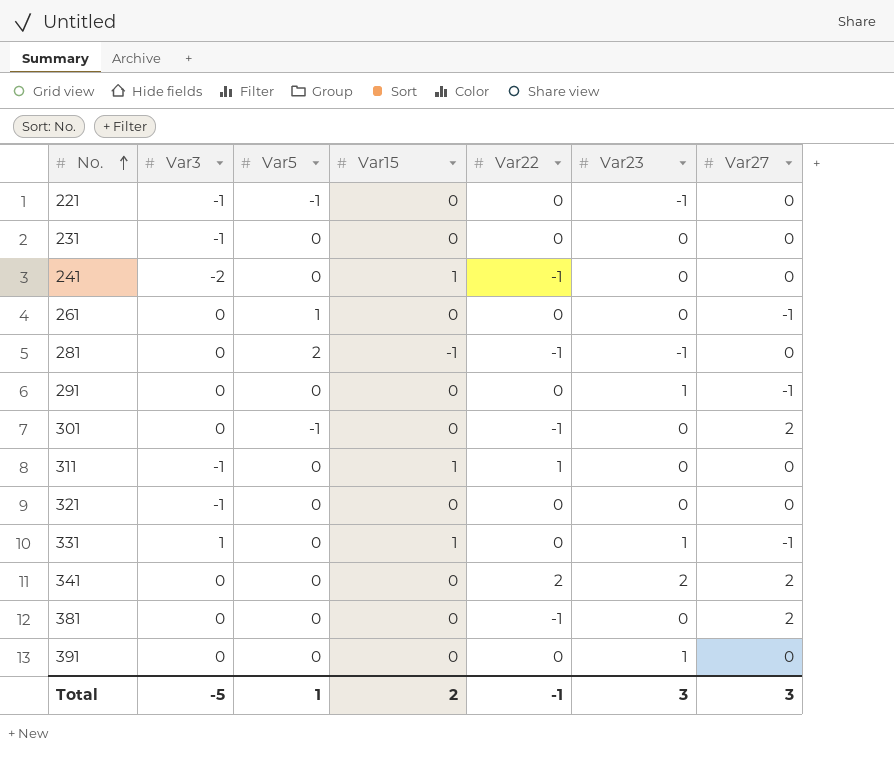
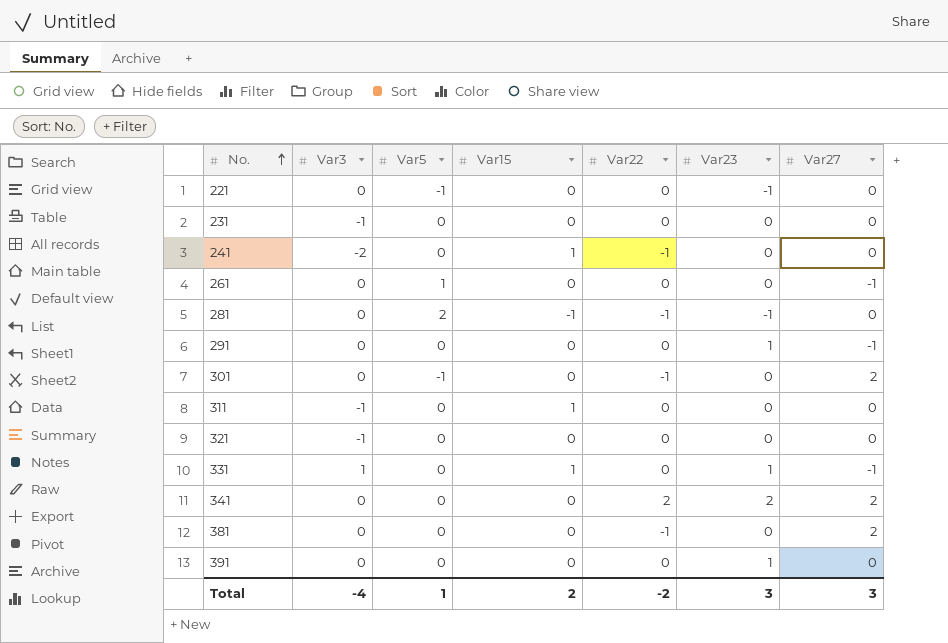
221 | Var3: -1 -> 0
311 | Var22: 1 -> 0
Total | Var3: -5 -> -4
Total | Var22: -1 -> -2

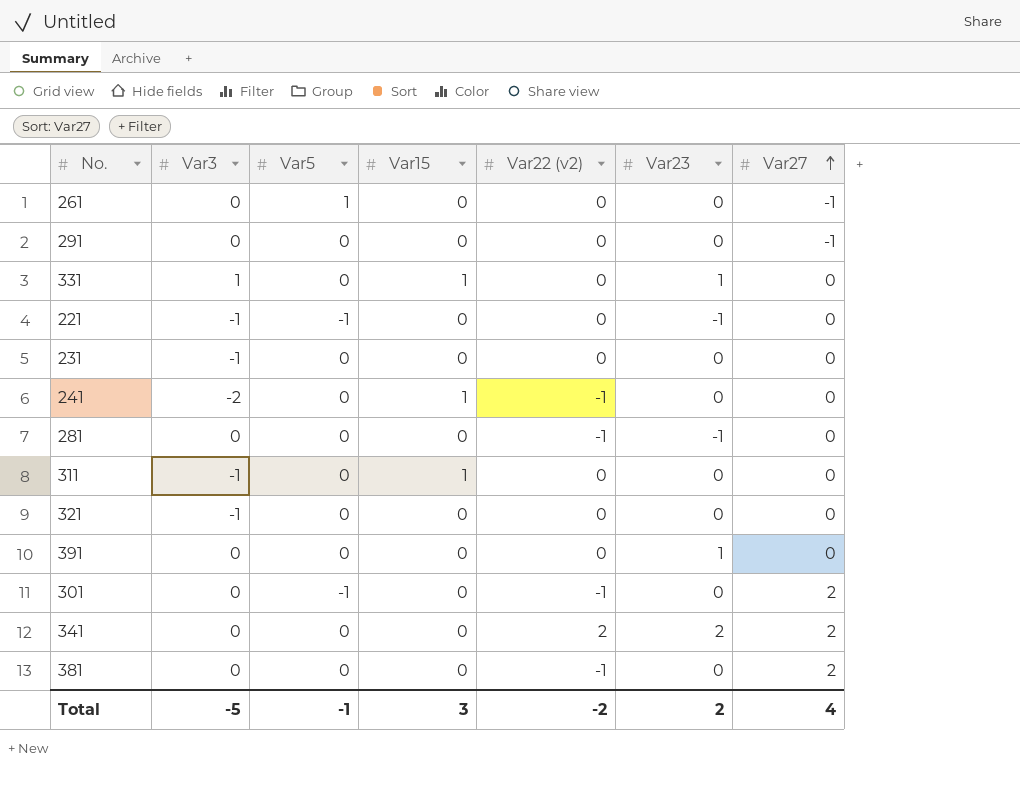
row order: No. ascending -> Var27 ascending
column name: Var22 -> Var22 (v2)
291 | Var23: 1 -> 0
331 | Var27: -1 -> 0
221 | Var3: 0 -> -1
281 | Var5: 2 -> 0
281 | Var15: -1 -> 0
Total | Var3: -4 -> -5
Total | Var5: 1 -> -1
Total | Var15: 2 -> 3
Total | Var23: 3 -> 2
Total | Var27: 3 -> 4

